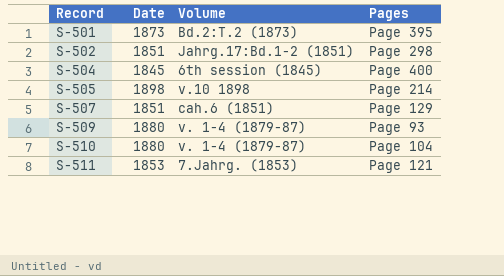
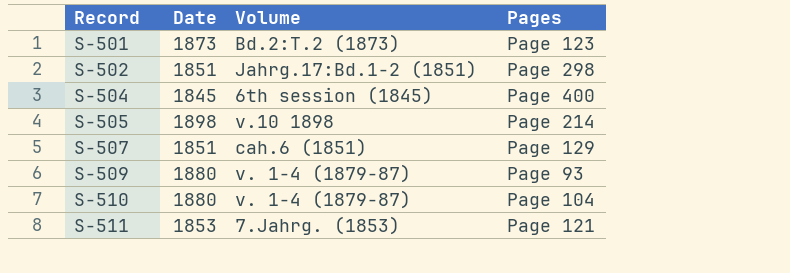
S-501 | Pages: Page 395 -> Page 123

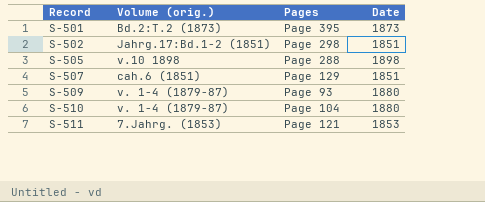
column name: Volume -> Volume (orig.)
column Date | position: 2 -> 4
row S-504: 1845 | 6th session (1845) | Page 400 -> none
S-501 | Pages: Page 123 -> Page 395
S-505 | Pages: Page 214 -> Page 288

